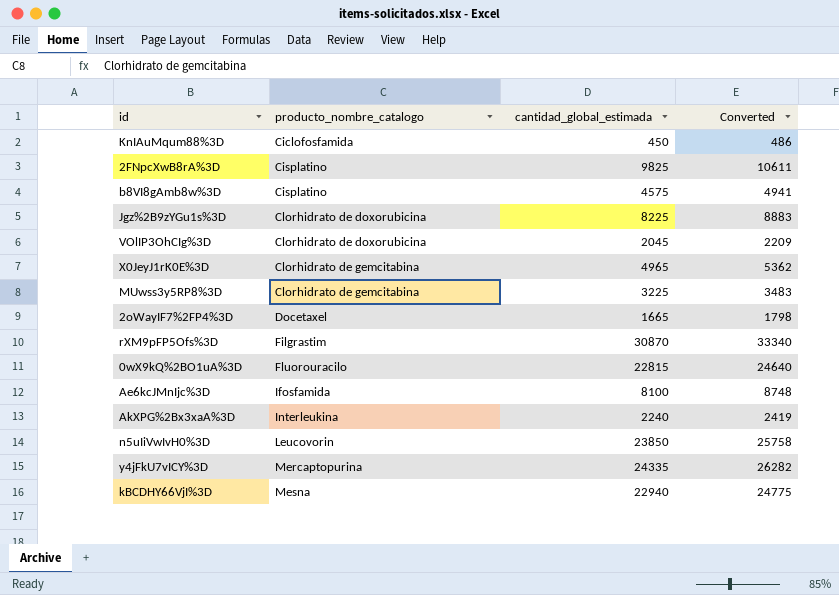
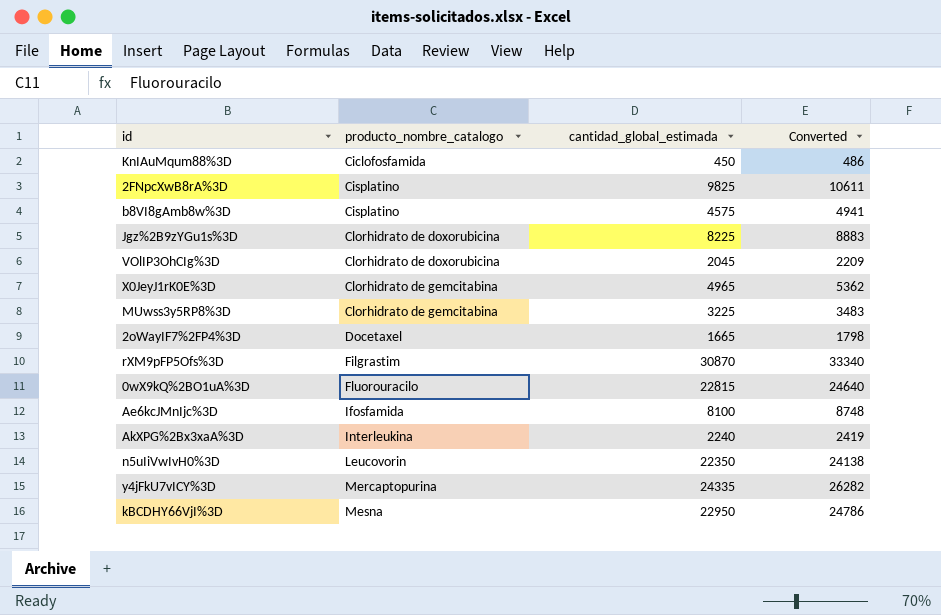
n5uIiVwIvH0%3D | cantidad_global_estimada: 23850 -> 22350
n5uIiVwIvH0%3D | Converted: 25758 -> 24138
kBCDHY66VjI%3D | cantidad_global_estimada: 22940 -> 22950
kBCDHY66VjI%3D | Converted: 24775 -> 24786

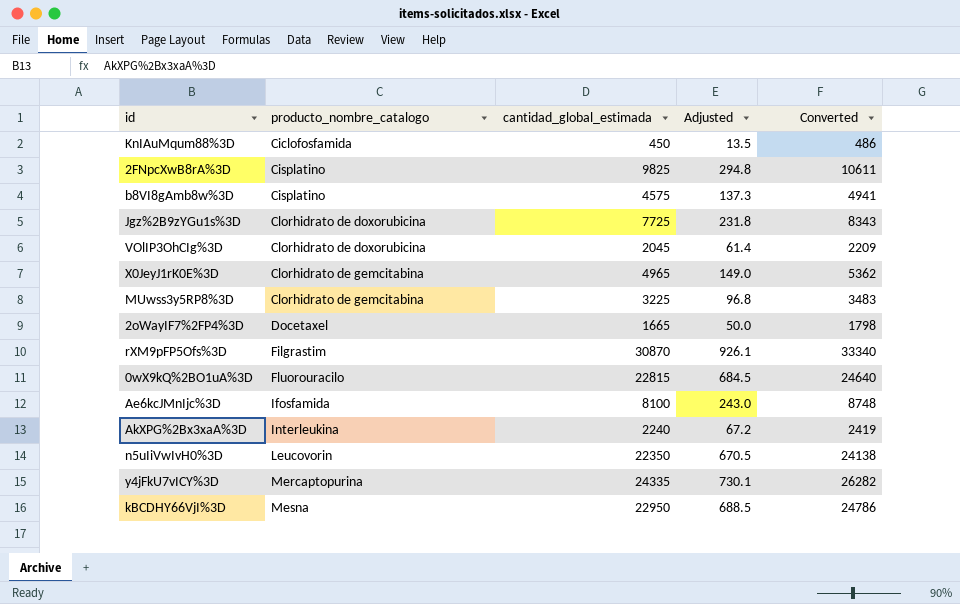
column Adjusted | formula: none -> [cantidad_global_estimada] * 0.03
Jgz%2B9zYGu1s%3D | cantidad_global_estimada: 8225 -> 7725
Jgz%2B9zYGu1s%3D | Converted: 8883 -> 8343

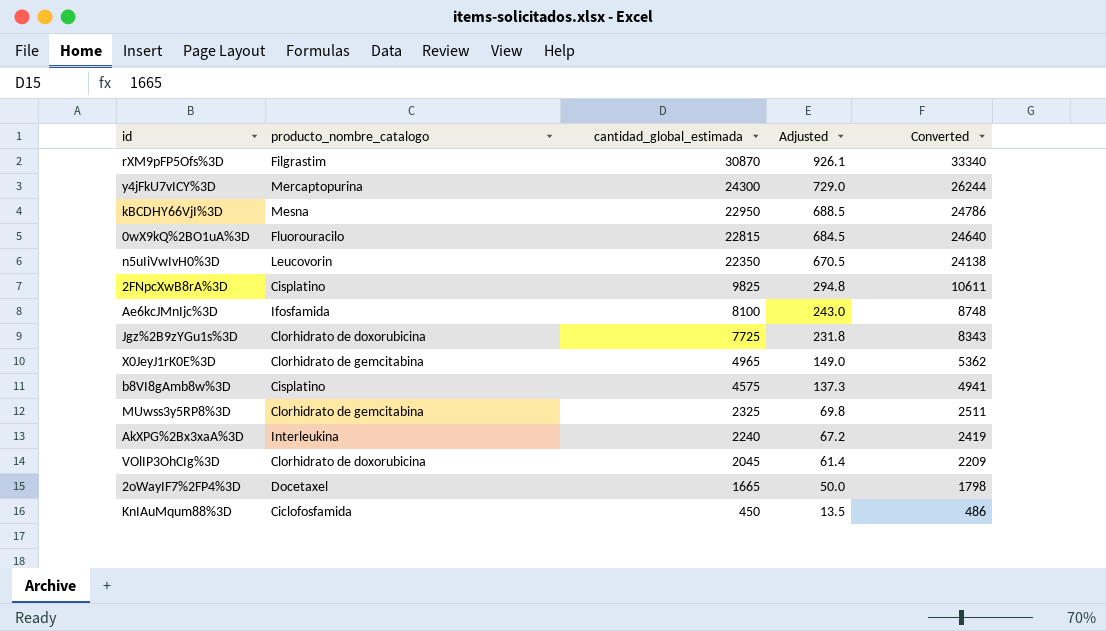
row order: producto_nombre_catalogo ascending -> cantidad_global_estimada descending
y4jFkU7vICY%3D | cantidad_global_estimada: 24335 -> 24300
y4jFkU7vICY%3D | Adjusted: 730.1 -> 729.0
y4jFkU7vICY%3D | Converted: 26282 -> 26244
MUwss3y5RP8%3D | cantidad_global_estimada: 3225 -> 2325
MUwss3y5RP8%3D | Adjusted: 96.8 -> 69.8
MUwss3y5RP8%3D | Converted: 3483 -> 2511

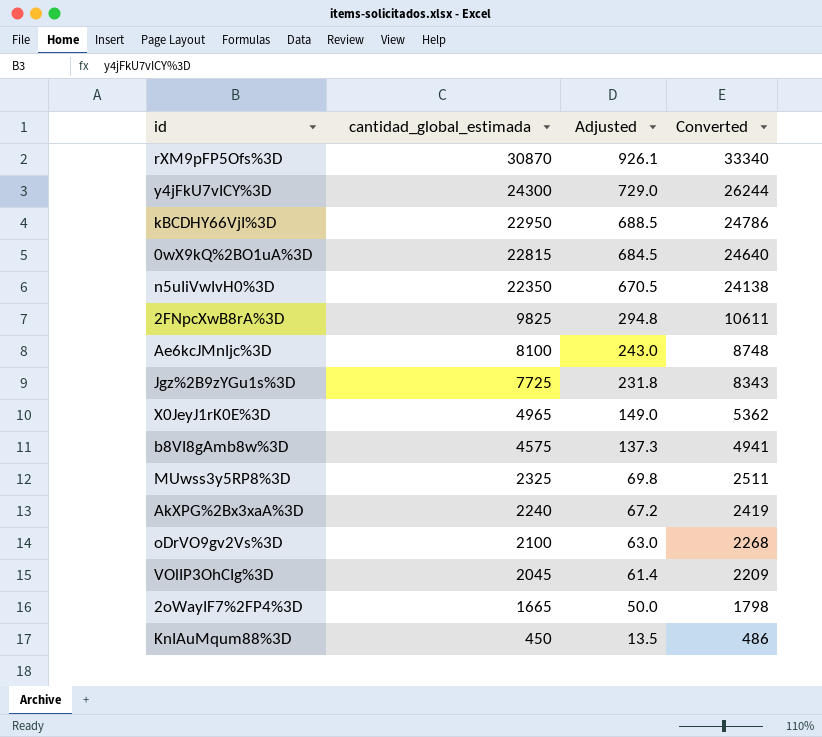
column producto_nombre_catalogo | position: 2 -> none
row oDrVO9gv2Vs%3D: none -> 2100 | 63.0 | 2268

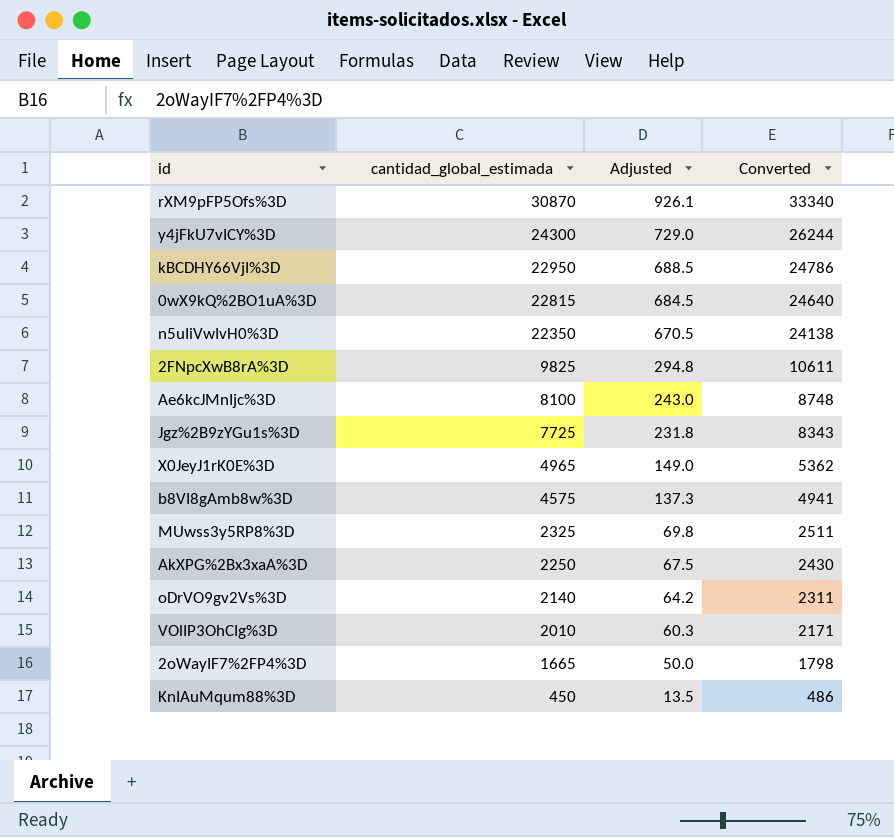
AkXPG%2Bx3xaA%3D | cantidad_global_estimada: 2240 -> 2250
AkXPG%2Bx3xaA%3D | Adjusted: 67.2 -> 67.5
AkXPG%2Bx3xaA%3D | Converted: 2419 -> 2430
oDrVO9gv2Vs%3D | cantidad_global_estimada: 2100 -> 2140
oDrVO9gv2Vs%3D | Adjusted: 63.0 -> 64.2
oDrVO9gv2Vs%3D | Converted: 2268 -> 2311
VOlIP3OhCIg%3D | cantidad_global_estimada: 2045 -> 2010
VOlIP3OhCIg%3D | Adjusted: 61.4 -> 60.3
VOlIP3OhCIg%3D | Converted: 2209 -> 2171

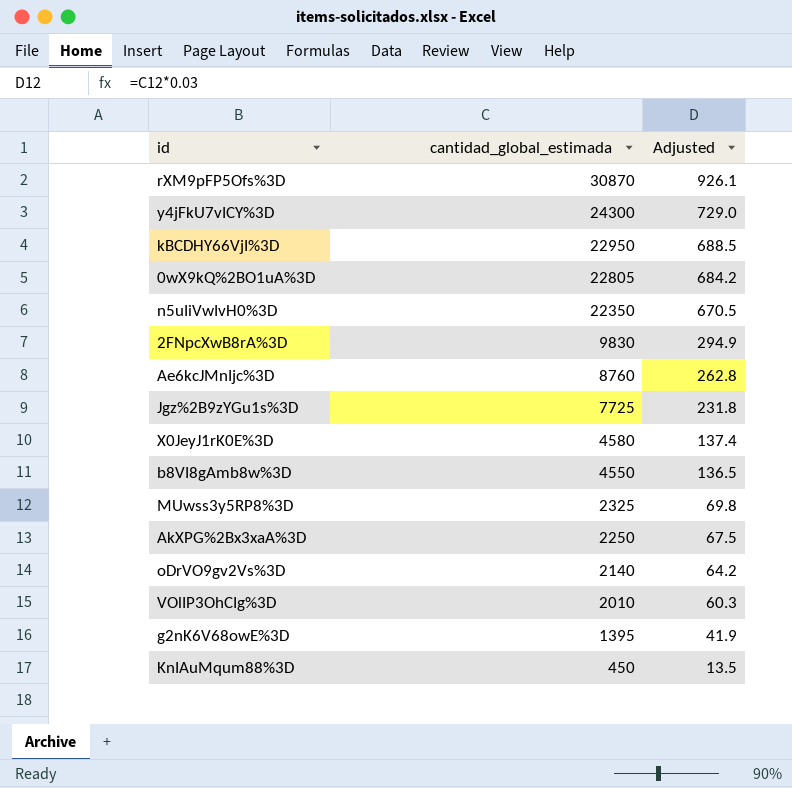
column Converted | formula: [cantidad_global_estimada] * 1.08 -> none
row 2oWayIF7%2FP4%3D: 1665 | 50.0 | 1798 -> none
0wX9kQ%2BO1uA%3D | cantidad_global_estimada: 22815 -> 22805
0wX9kQ%2BO1uA%3D | Adjusted: 684.5 -> 684.2
2FNpcXwB8rA%3D | cantidad_global_estimada: 9825 -> 9830
2FNpcXwB8rA%3D | Adjusted: 294.8 -> 294.9
Ae6kcJMnIjc%3D | cantidad_global_estimada: 8100 -> 8760
Ae6kcJMnIjc%3D | Adjusted: 243.0 -> 262.8
X0JeyJ1rK0E%3D | cantidad_global_estimada: 4965 -> 4580
X0JeyJ1rK0E%3D | Adjusted: 149.0 -> 137.4
b8VI8gAmb8w%3D | cantidad_global_estimada: 4575 -> 4550
b8VI8gAmb8w%3D | Adjusted: 137.3 -> 136.5
row g2nK6V68owE%3D: none -> 1395 | 41.9

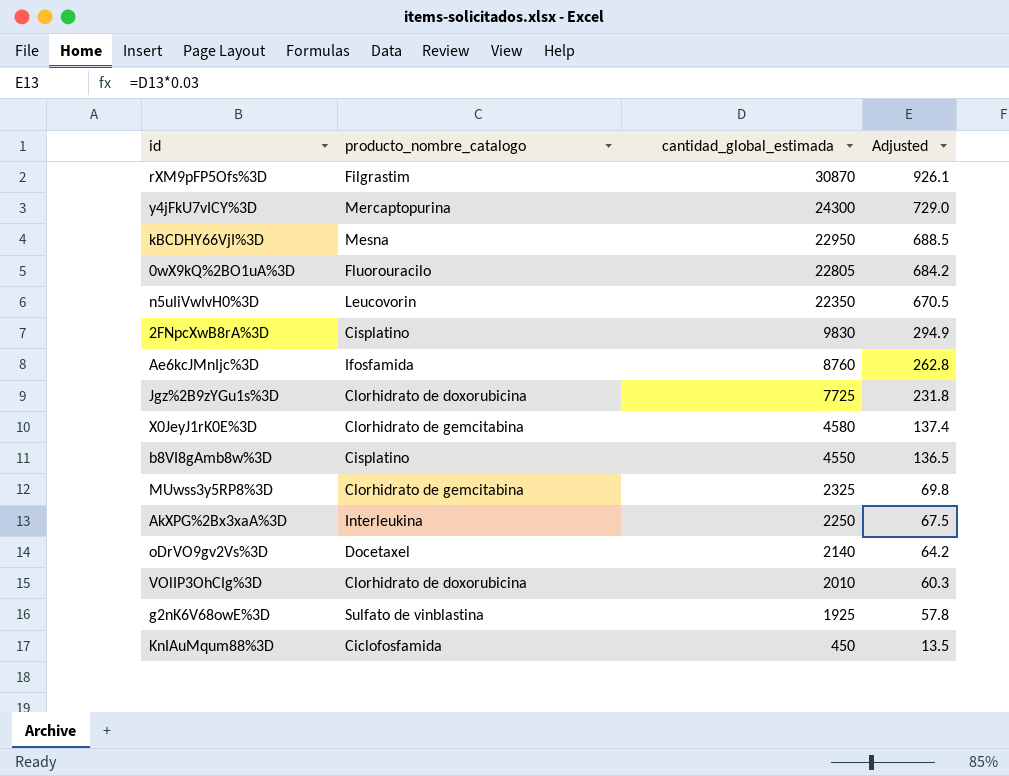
column producto_nombre_catalogo | position: none -> 2
g2nK6V68owE%3D | cantidad_global_estimada: 1395 -> 1925
g2nK6V68owE%3D | Adjusted: 41.9 -> 57.8

